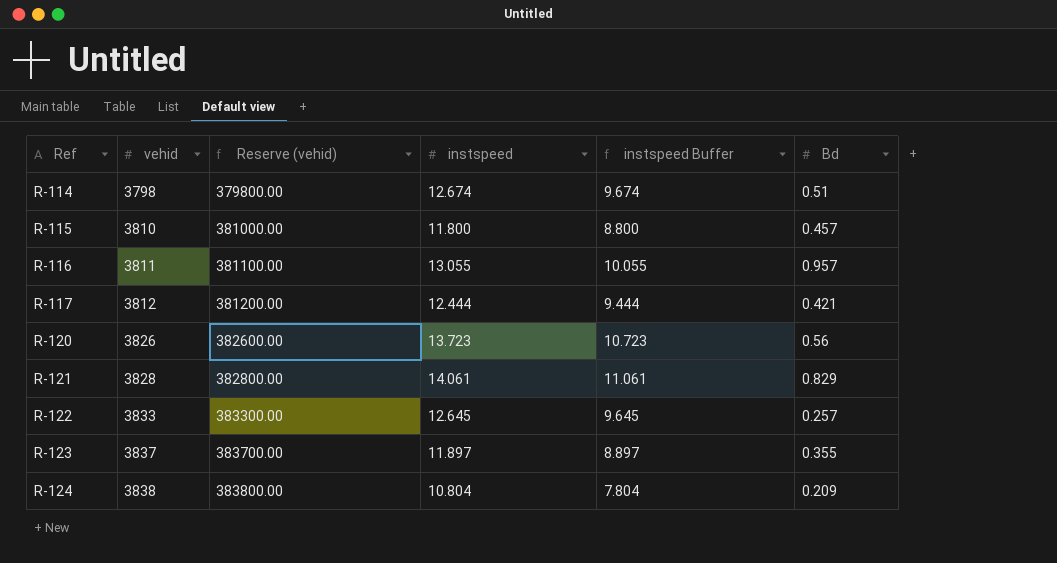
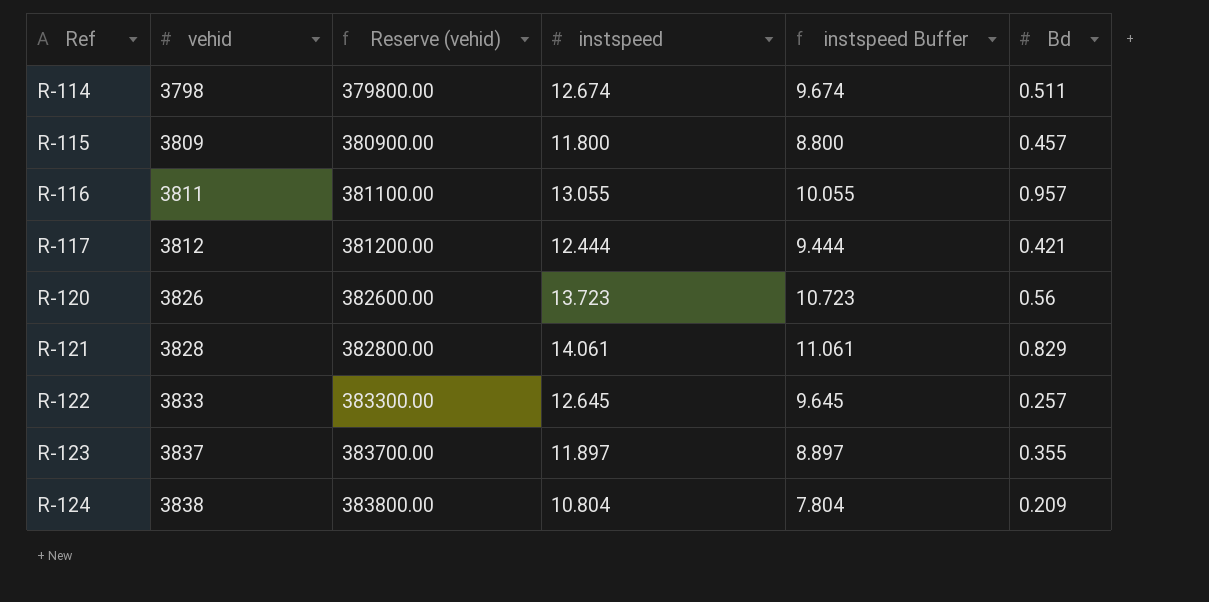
R-114 | Bd: 0.51 -> 0.511
R-115 | vehid: 3810 -> 3809
R-115 | Reserve (vehid): 381000.00 -> 380900.00

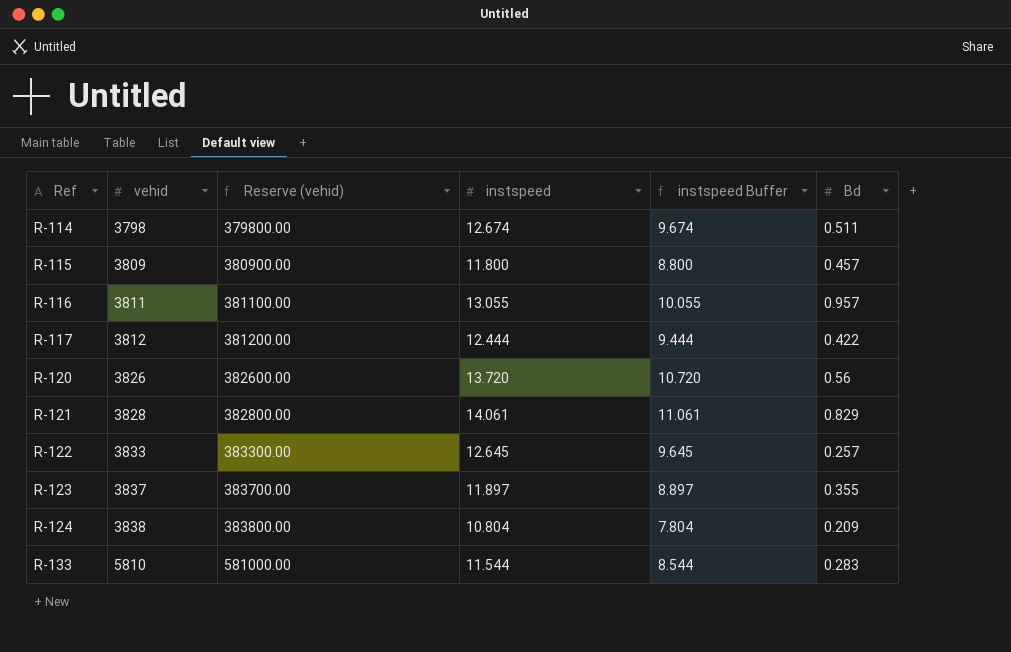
R-117 | Bd: 0.421 -> 0.422
R-120 | instspeed: 13.723 -> 13.720
R-120 | instspeed Buffer: 10.723 -> 10.720
row R-133: none -> 5810 | 581000.00 | 11.544 | 8.544 | 0.283

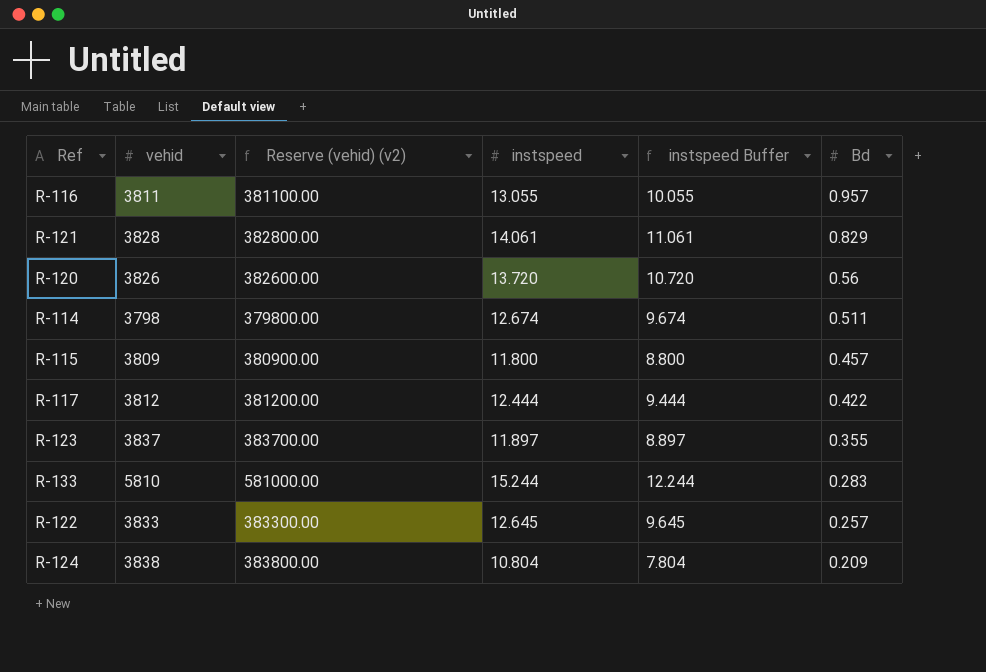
row order: Ref ascending -> Bd descending
column name: Reserve (vehid) -> Reserve (vehid) (v2)
R-133 | instspeed: 11.544 -> 15.244
R-133 | instspeed Buffer: 8.544 -> 12.244

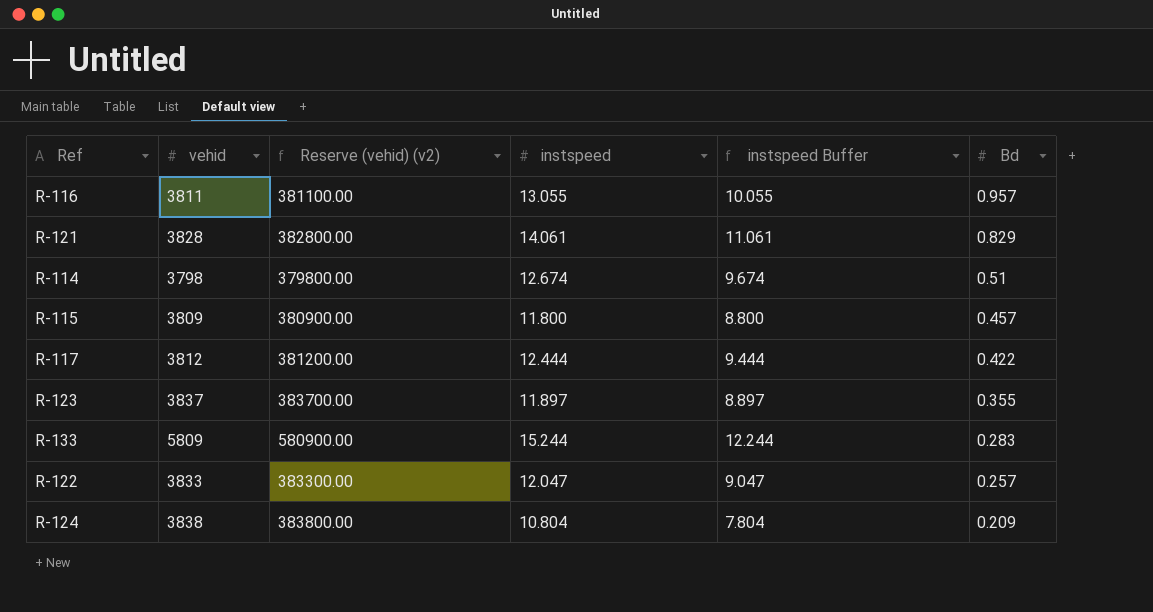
row R-120: 3826 | 382600.00 | 13.720 | 10.720 | 0.56 -> none
R-114 | Bd: 0.511 -> 0.51
R-133 | vehid: 5810 -> 5809
R-133 | Reserve (vehid) (v2): 581000.00 -> 580900.00
R-122 | instspeed: 12.645 -> 12.047
R-122 | instspeed Buffer: 9.645 -> 9.047

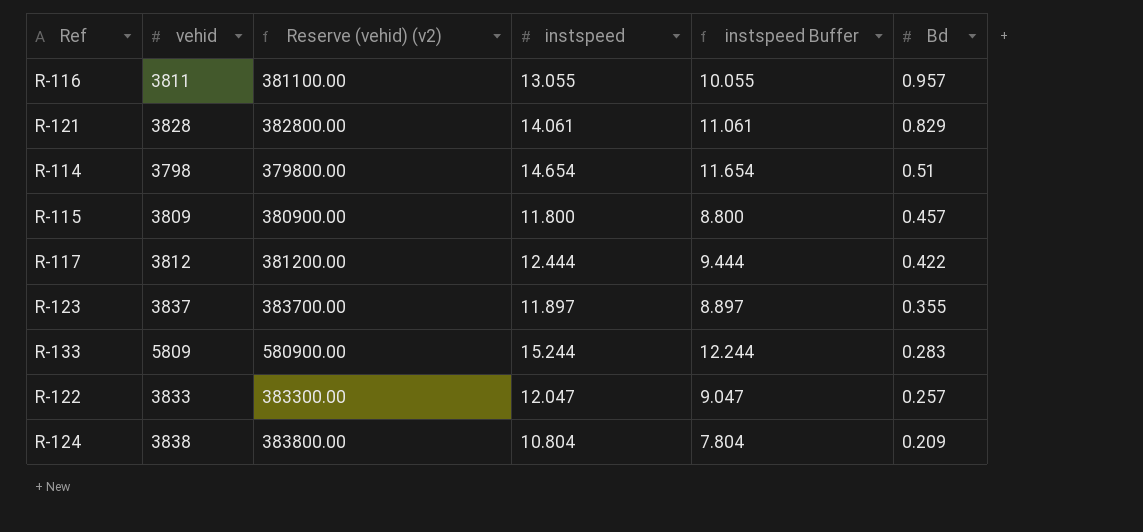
R-114 | instspeed: 12.674 -> 14.654
R-114 | instspeed Buffer: 9.674 -> 11.654

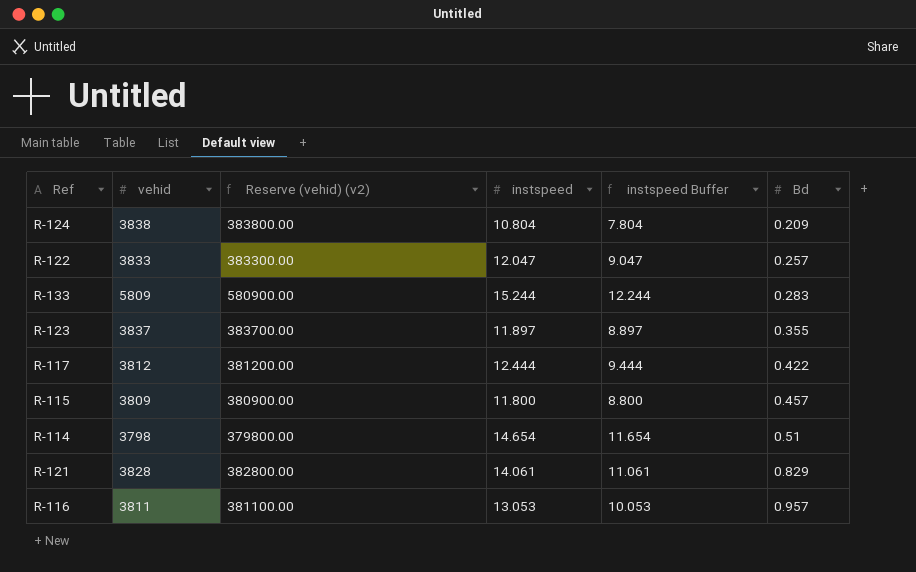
row order: Bd descending -> Bd ascending
R-116 | instspeed: 13.055 -> 13.053
R-116 | instspeed Buffer: 10.055 -> 10.053

